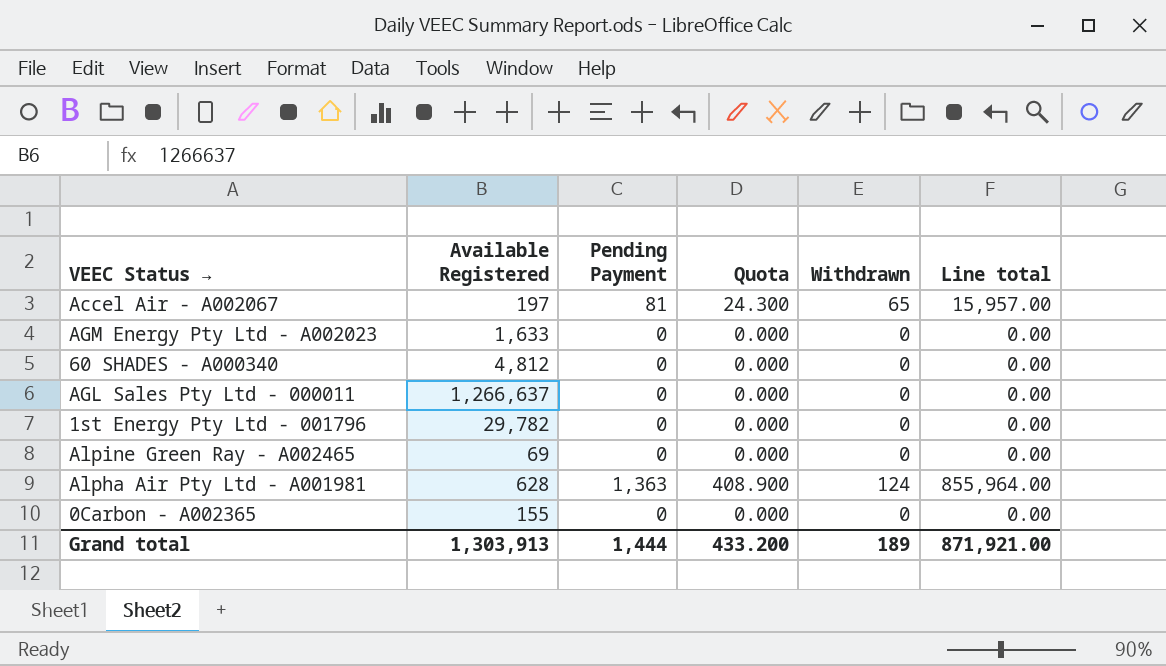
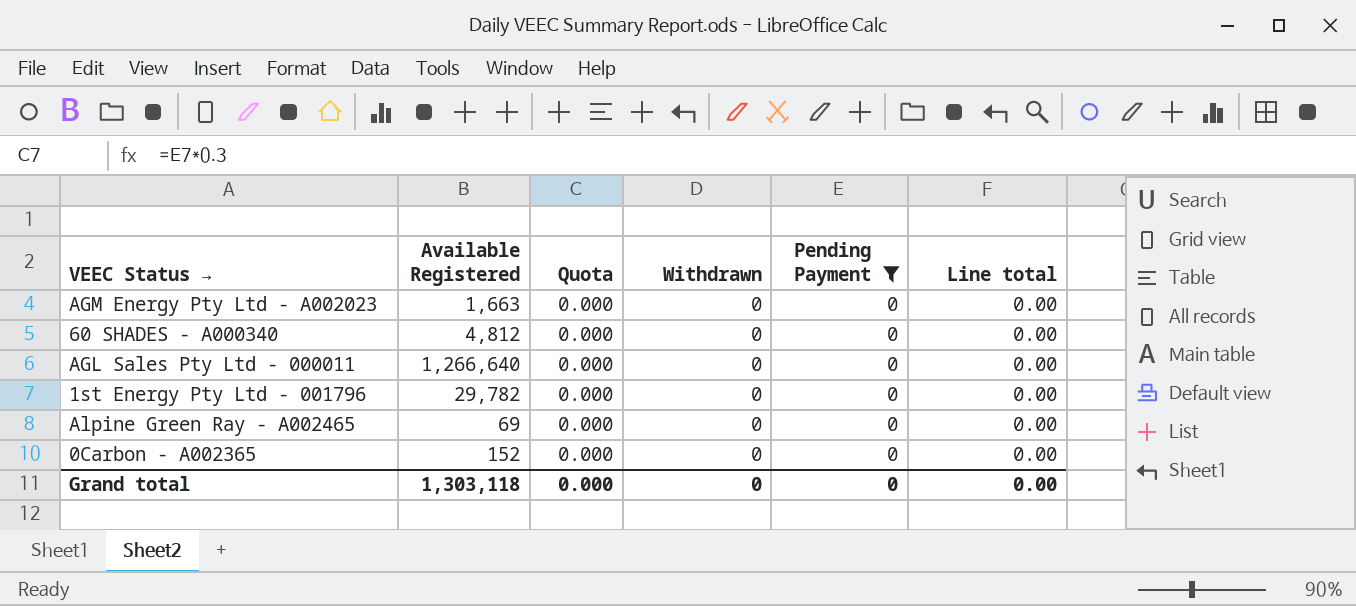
filter: none -> Pending Payment = 0
column Pending Payment | position: 3 -> 5
AGM Energy Pty Ltd - A002023 | Available Registered: 1,633 -> 1,663
AGL Sales Pty Ltd - 000011 | Available Registered: 1,266,637 -> 1,266,640
0Carbon - A002365 | Available Registered: 155 -> 152
Grand total | Available Registered: 1,303,913 -> 1,303,118
Grand total | Quota: 433.200 -> 0.000
Grand total | Withdrawn: 189 -> 0
Grand total | Pending Payment: 1,444 -> 0
Grand total | Line total: 871,921.00 -> 0.00

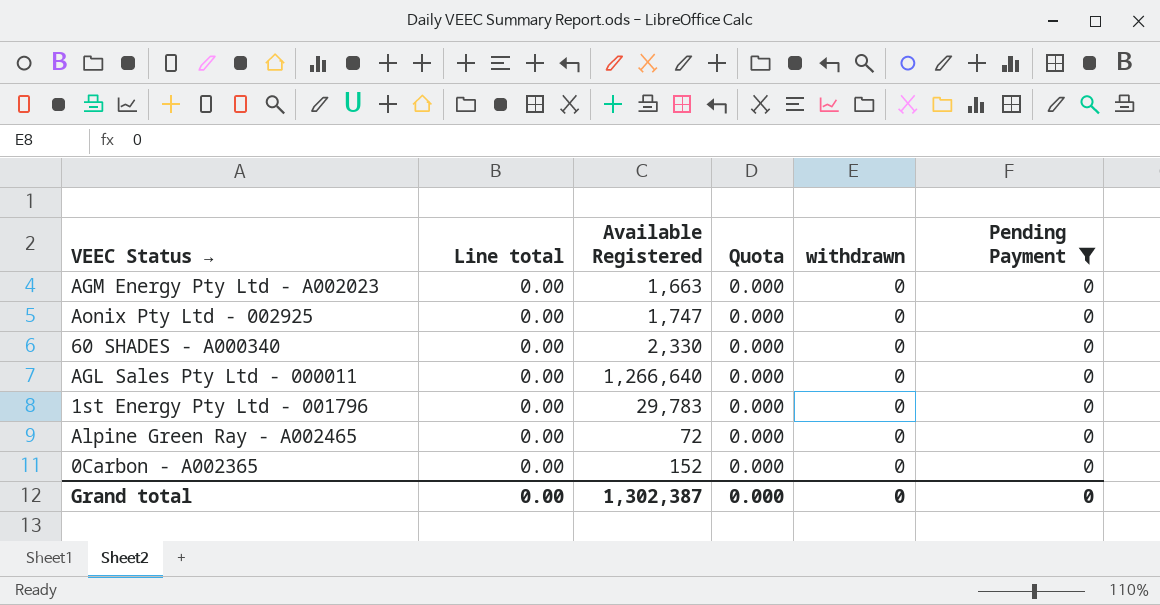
column Line total | position: 6 -> 2
column name: Withdrawn -> withdrawn
row Aonix Pty Ltd - 002925: none -> 0.00 | 1,747 | 0.000 | 0 | 0
60 SHADES - A000340 | Available Registered: 4,812 -> 2,330
1st Energy Pty Ltd - 001796 | Available Registered: 29,782 -> 29,783
Alpine Green Ray - A002465 | Available Registered: 69 -> 72
Grand total | Available Registered: 1,303,118 -> 1,302,387

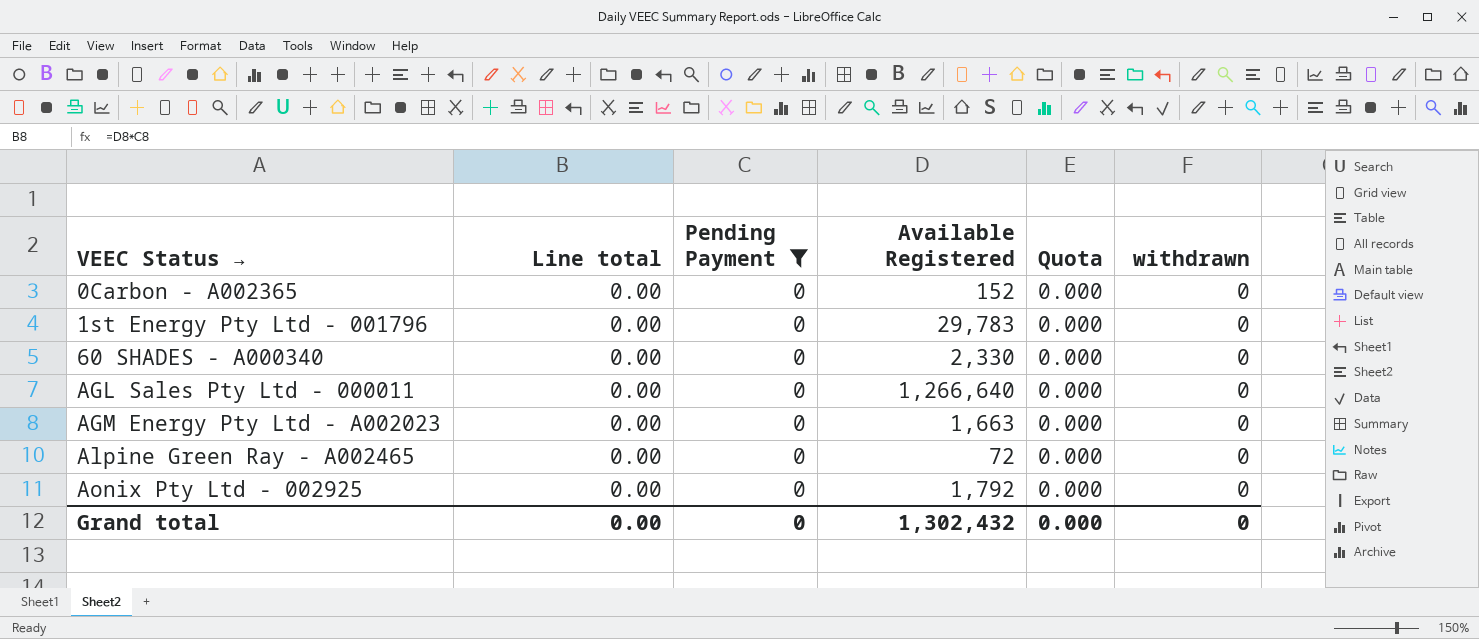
row order: none -> VEEC Status → ascending
column Pending Payment | position: 6 -> 3
Aonix Pty Ltd - 002925 | Available Registered: 1,747 -> 1,792
Grand total | Available Registered: 1,302,387 -> 1,302,432

